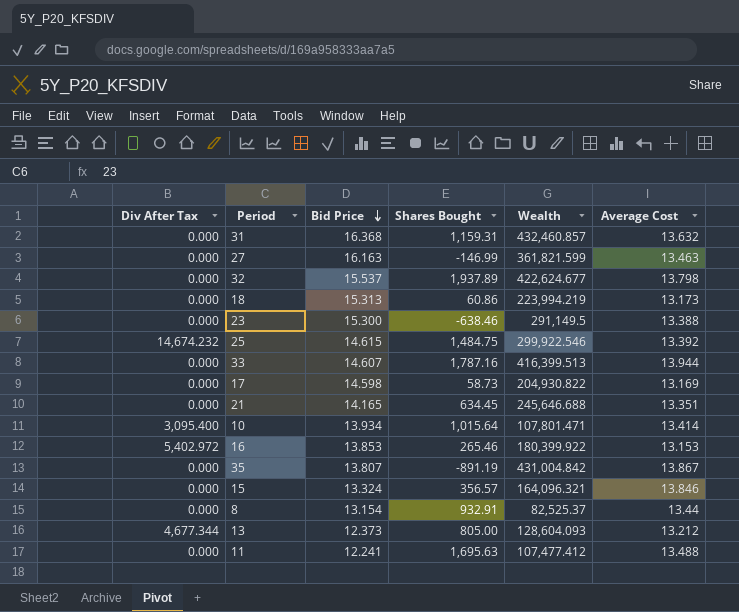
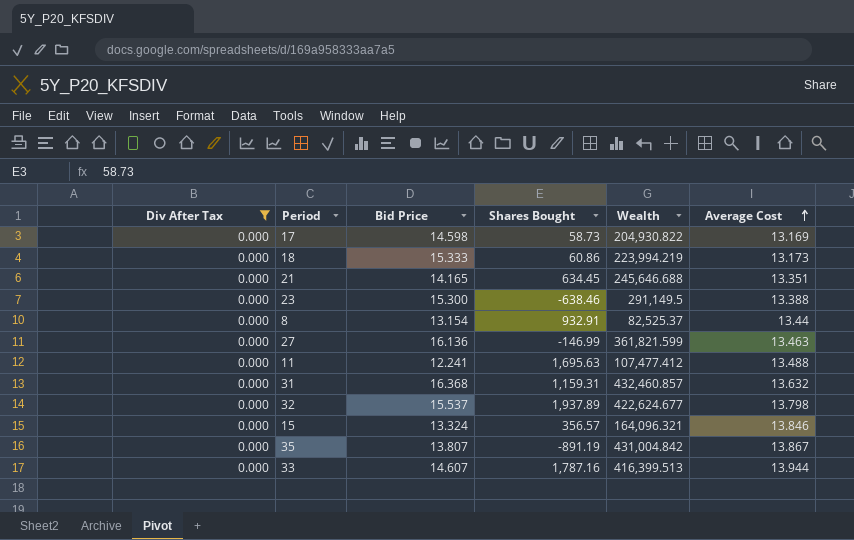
filter: none -> Div After Tax = 0.000
row order: Bid Price descending -> Average Cost ascending
18 | Bid Price: 15.313 -> 15.333
27 | Bid Price: 16.163 -> 16.136

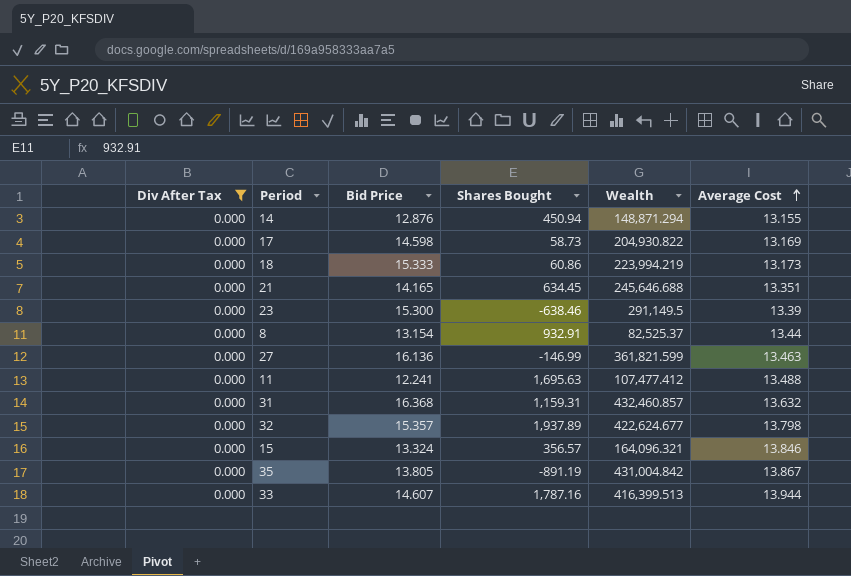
row 14: none -> 0.000 | 12.876 | 450.94 | 148,871.294 | 13.155
23 | Average Cost: 13.388 -> 13.39
32 | Bid Price: 15.537 -> 15.357
35 | Bid Price: 13.807 -> 13.805

